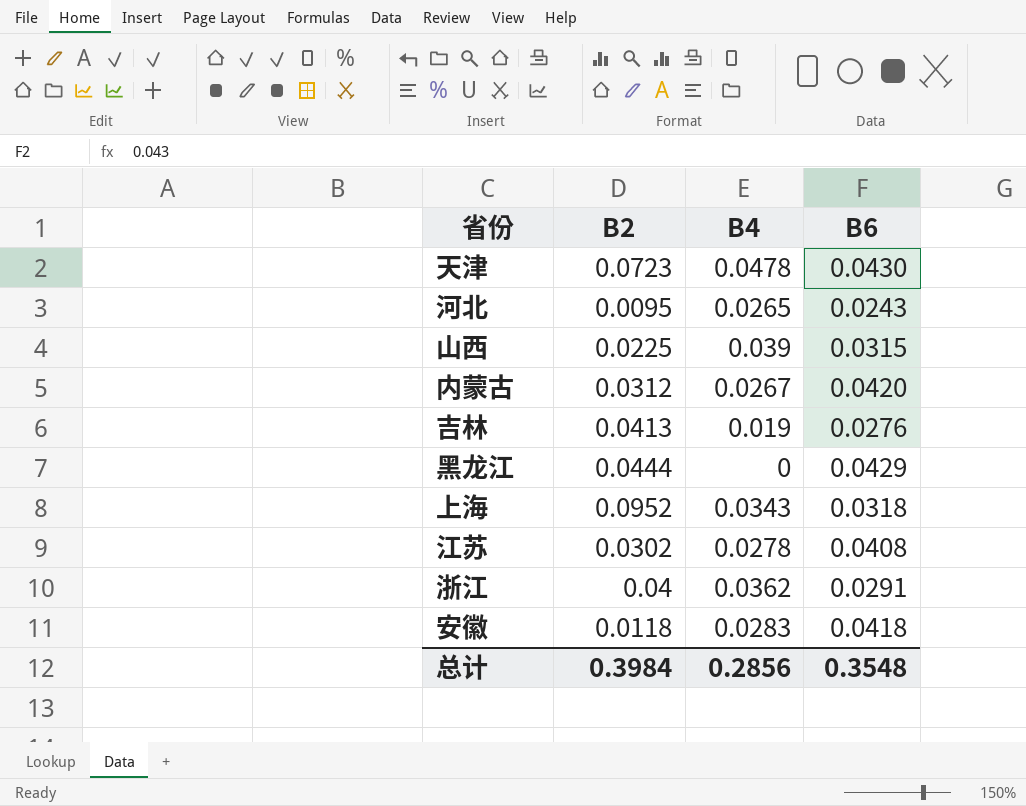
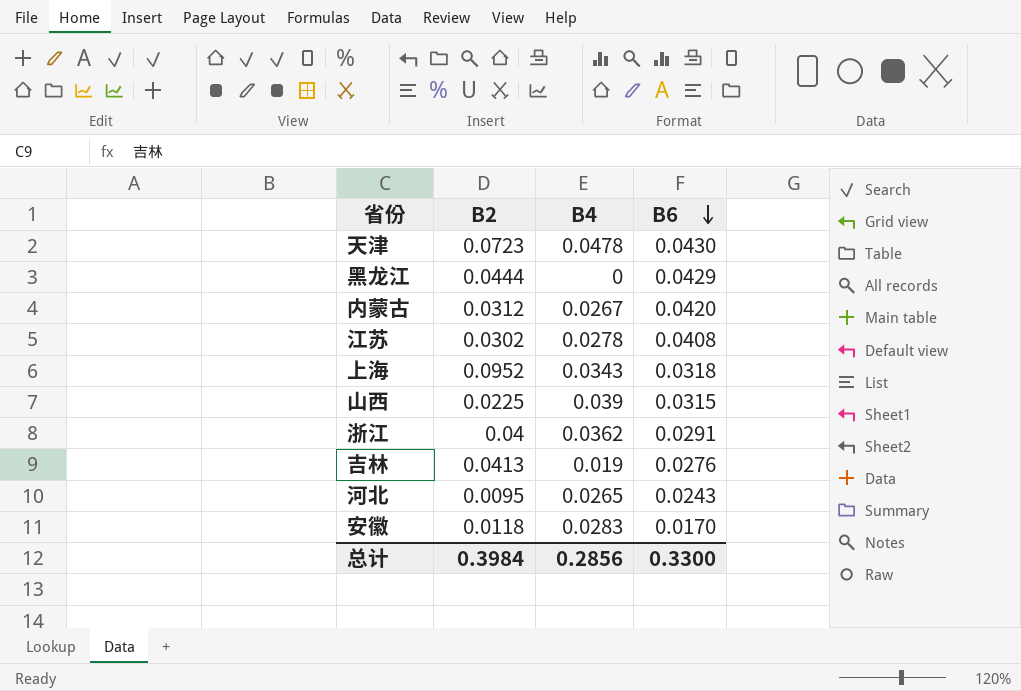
row order: none -> B6 descending
安徽 | B6: 0.0418 -> 0.0170
总计 | B6: 0.3548 -> 0.3300

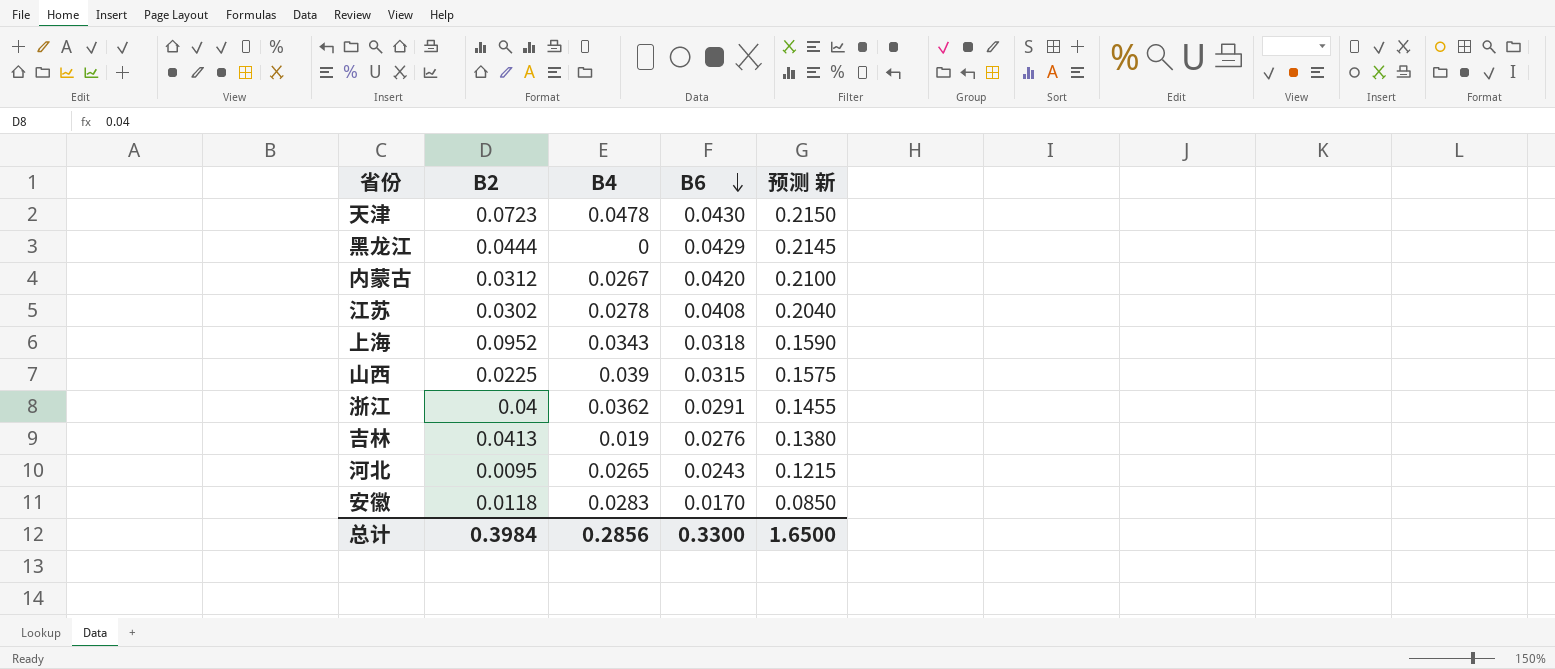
column 预测 新 | formula: none -> [B6] * 5

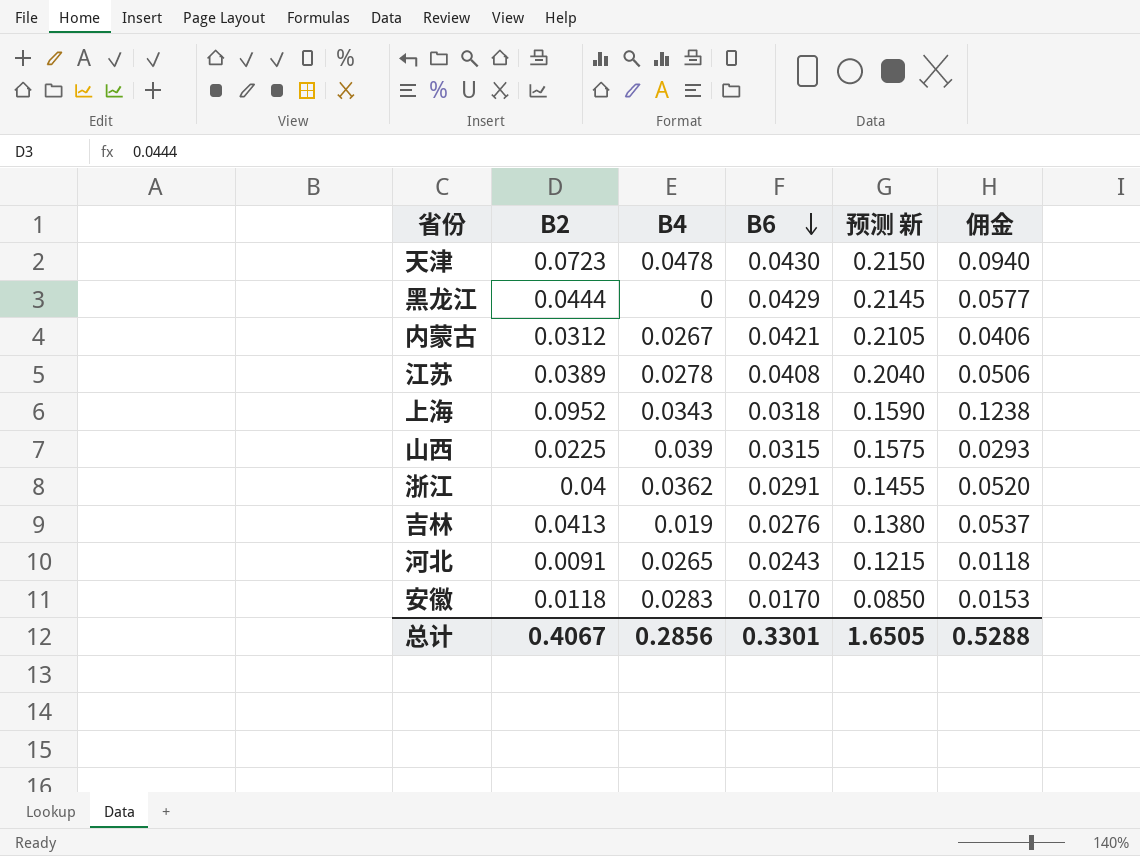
column 佣金 | formula: none -> [B2] * 1.3
内蒙古 | B6: 0.0420 -> 0.0421
内蒙古 | 预测 新: 0.2100 -> 0.2105
江苏 | B2: 0.0302 -> 0.0389
河北 | B2: 0.0095 -> 0.0091
总计 | B2: 0.3984 -> 0.4067
总计 | B6: 0.3300 -> 0.3301
总计 | 预测 新: 1.6500 -> 1.6505

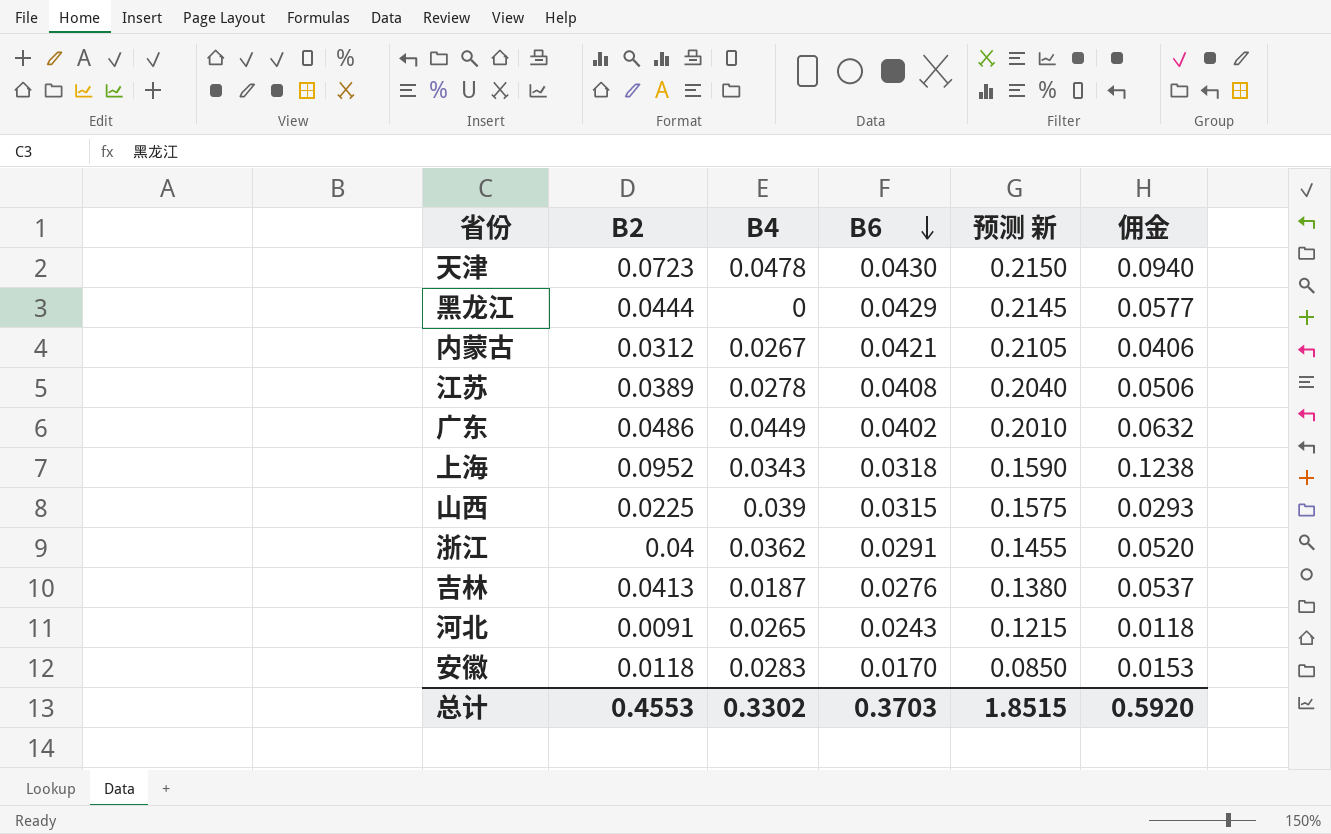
row 广东: none -> 0.0486 | 0.0449 | 0.0402 | 0.2010 | 0.0632
吉林 | B4: 0.019 -> 0.0187
总计 | B2: 0.4067 -> 0.4553
总计 | B4: 0.2856 -> 0.3302
总计 | B6: 0.3301 -> 0.3703
总计 | 预测 新: 1.6505 -> 1.8515
总计 | 佣金: 0.5288 -> 0.5920

